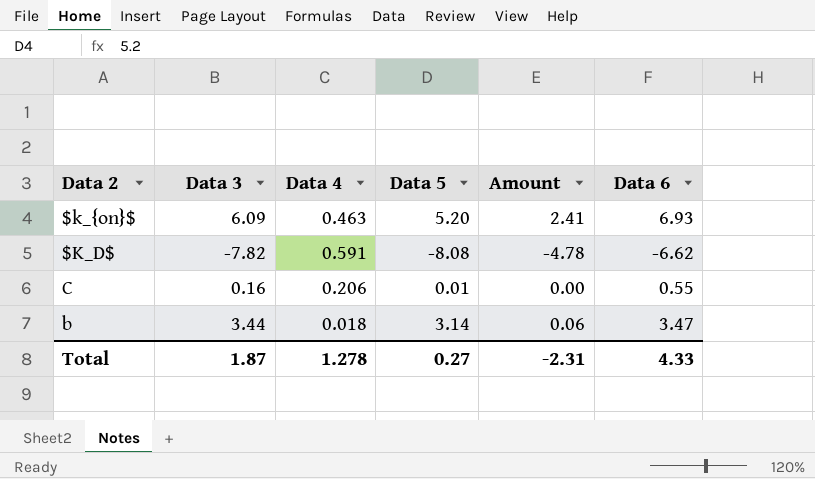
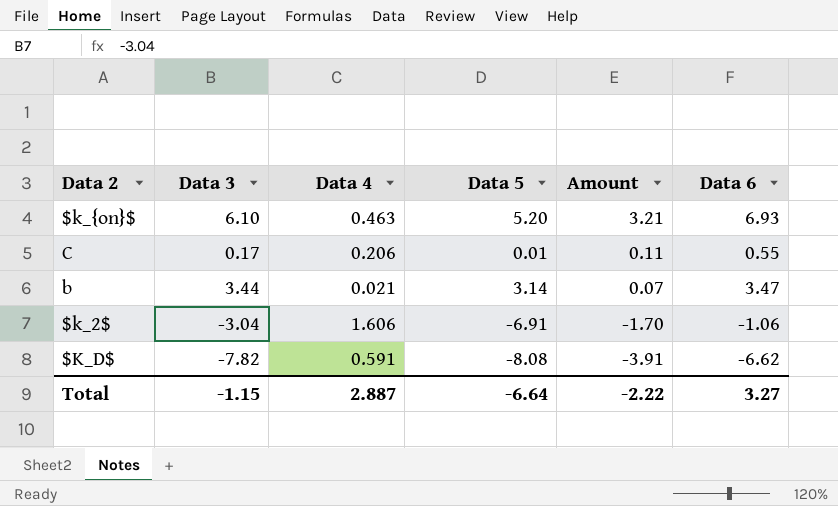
row order: none -> Amount descending
column Amount | formula: [Data 4] * [Data 5] -> [Data 4] * [Data 6]
$k_{on}$ | Data 3: 6.09 -> 6.10
C | Data 3: 0.16 -> 0.17
b | Data 4: 0.018 -> 0.021
row $k_2$: none -> -3.04 | 1.606 | -6.91 | -1.70 | -1.06
Total | Data 3: 1.87 -> -1.15
Total | Data 4: 1.278 -> 2.887
Total | Data 5: 0.27 -> -6.64
Total | Amount: -2.31 -> -2.22
Total | Data 6: 4.33 -> 3.27

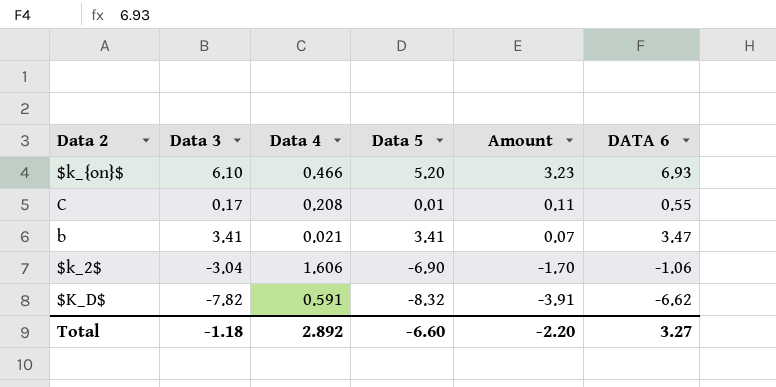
column name: Data 6 -> DATA 6
$k_{on}$ | Data 4: 0.463 -> 0.466
$k_{on}$ | Amount: 3.21 -> 3.23
C | Data 4: 0.206 -> 0.208
b | Data 3: 3.44 -> 3.41
b | Data 5: 3.14 -> 3.41
$k_2$ | Data 5: -6.91 -> -6.90
$K_D$ | Data 5: -8.08 -> -8.32
Total | Data 3: -1.15 -> -1.18
Total | Data 4: 2.887 -> 2.892
Total | Data 5: -6.64 -> -6.60
Total | Amount: -2.22 -> -2.20

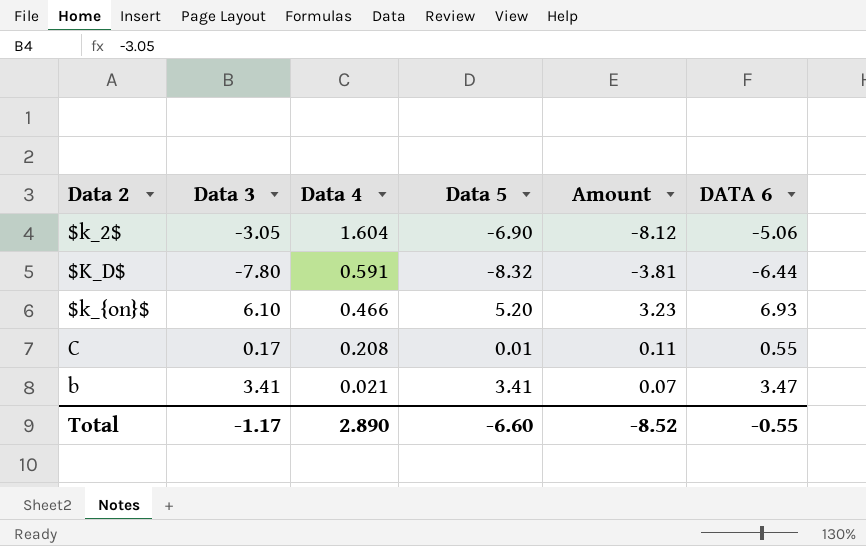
row order: Amount descending -> Data 4 descending
$k_2$ | Data 3: -3.04 -> -3.05
$k_2$ | Data 4: 1.606 -> 1.604
$k_2$ | Amount: -1.70 -> -8.12
$k_2$ | DATA 6: -1.06 -> -5.06
$K_D$ | Data 3: -7.82 -> -7.80
$K_D$ | Amount: -3.91 -> -3.81
$K_D$ | DATA 6: -6.62 -> -6.44
Total | Data 3: -1.18 -> -1.17
Total | Data 4: 2.892 -> 2.890
Total | Amount: -2.20 -> -8.52
Total | DATA 6: 3.27 -> -0.55

